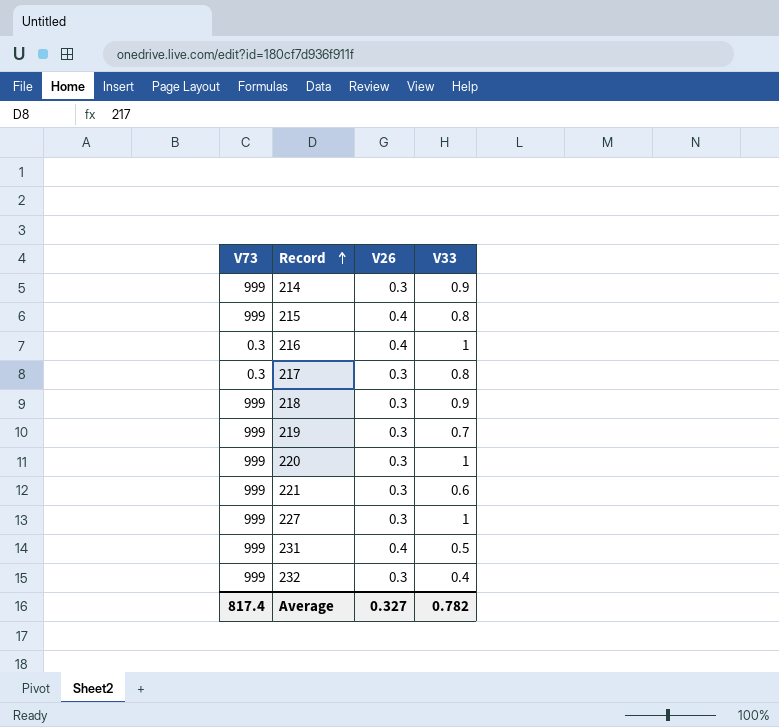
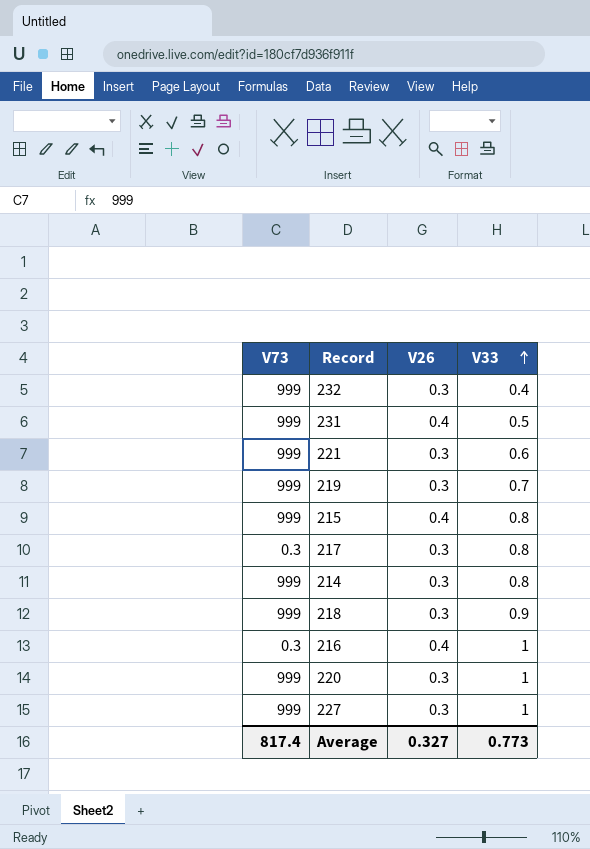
row order: Record ascending -> V33 ascending
214 | V33: 0.9 -> 0.8
Average | V33: 0.782 -> 0.773

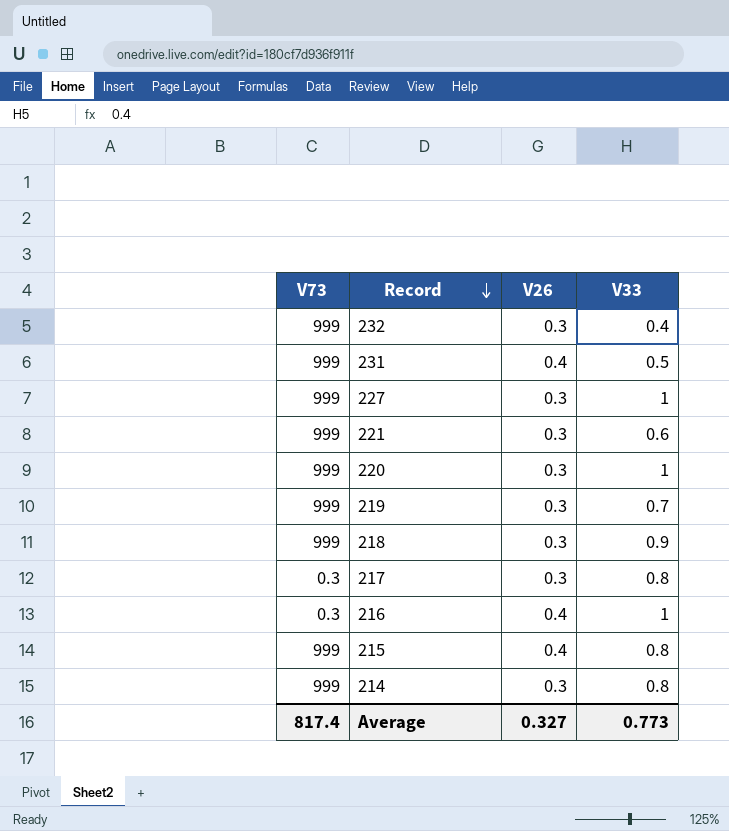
row order: V33 ascending -> Record descending

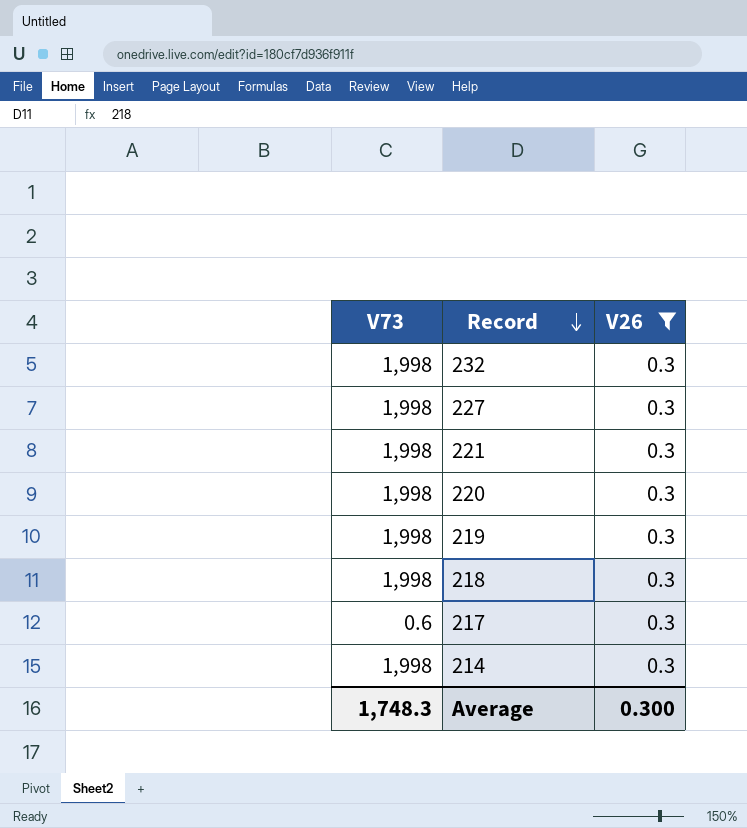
filter: none -> V26 = 0.3
column V33 | position: 4 -> none
232 | V73: 999 -> 1,998
227 | V73: 999 -> 1,998
221 | V73: 999 -> 1,998
220 | V73: 999 -> 1,998
219 | V73: 999 -> 1,998
218 | V73: 999 -> 1,998
217 | V73: 0.3 -> 0.6
214 | V73: 999 -> 1,998
Average | V73: 817.4 -> 1,748.3
Average | V26: 0.327 -> 0.300

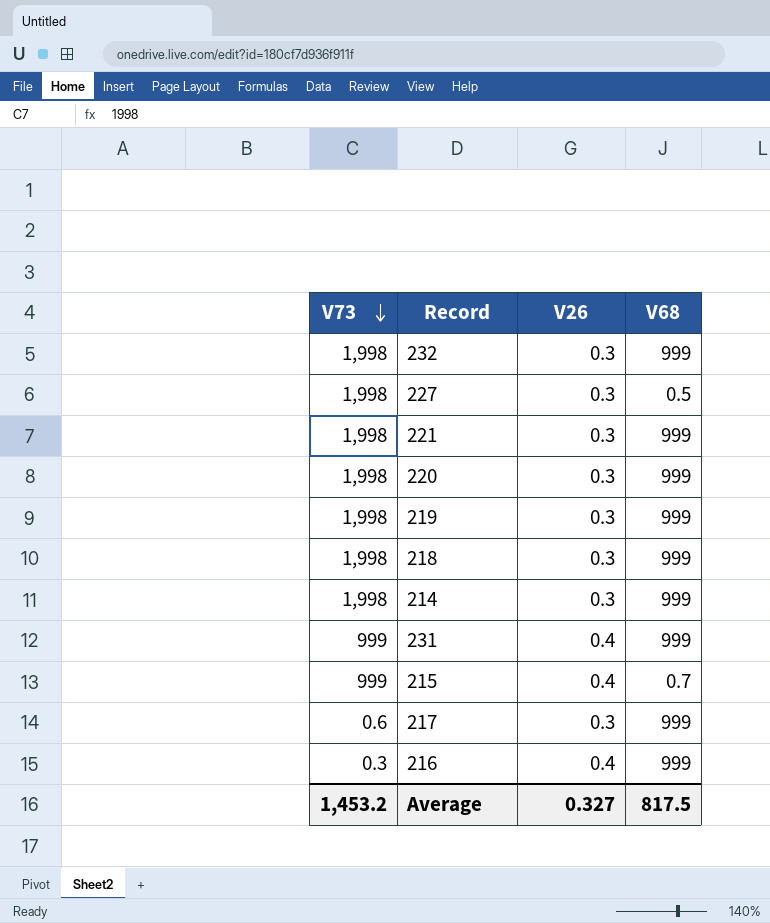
filter: V26 = 0.3 -> none
row order: Record descending -> V73 descending
column V68 | position: none -> 4
Average | V73: 1,748.3 -> 1,453.2
Average | V26: 0.300 -> 0.327

